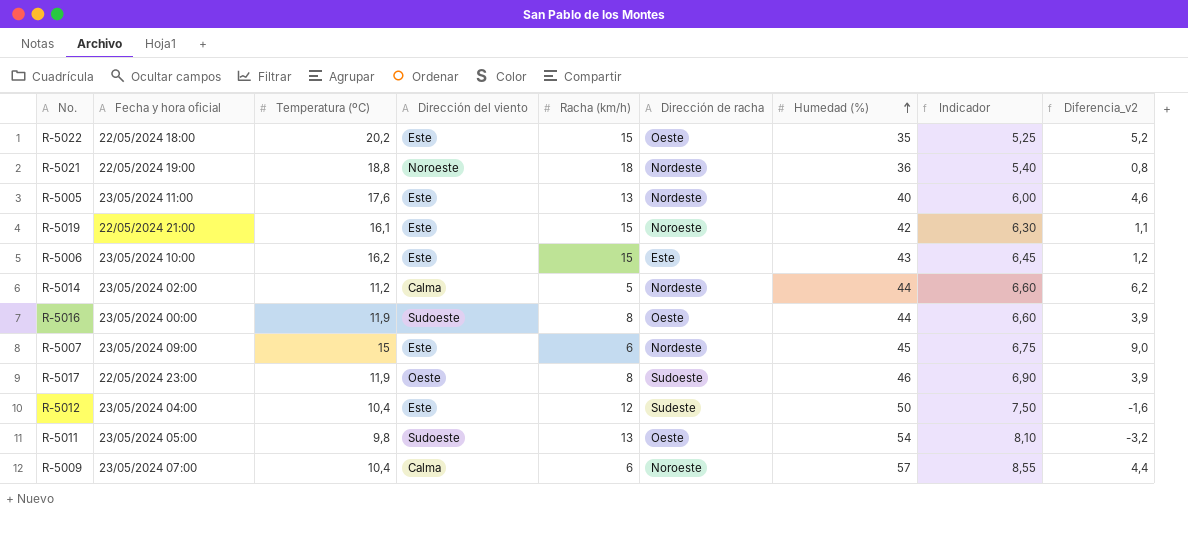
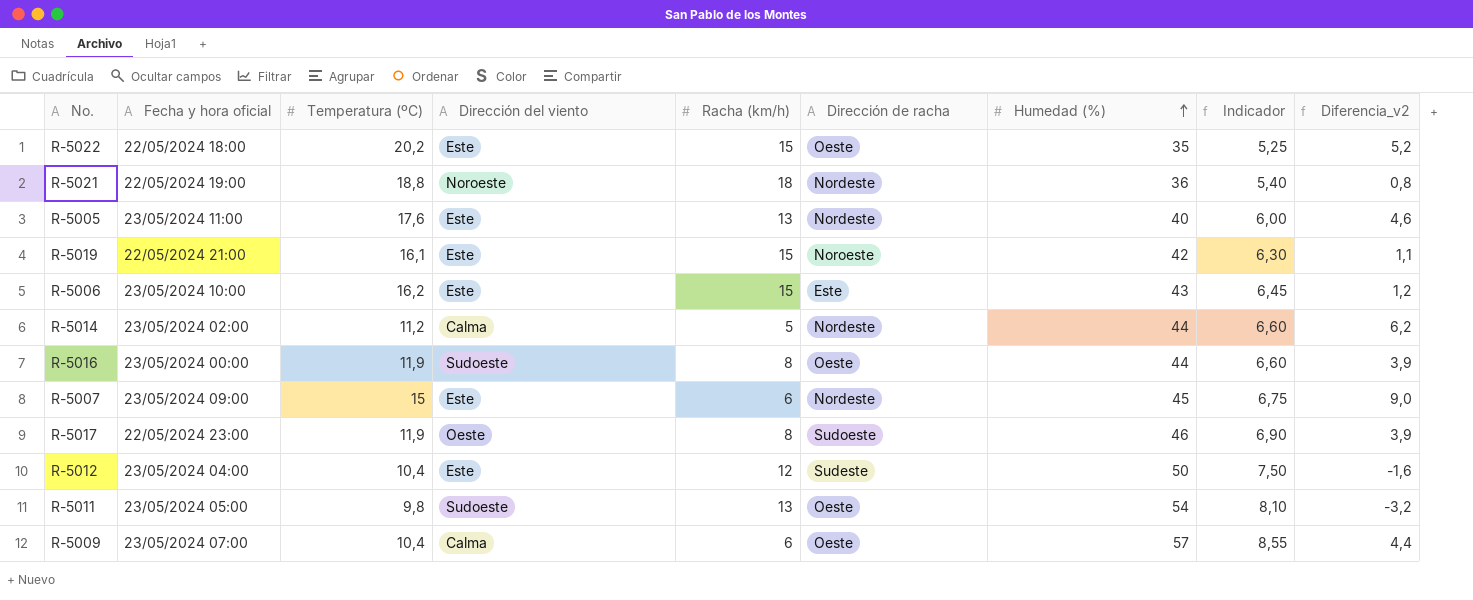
R-5009 | Dirección de racha: Noroeste -> Oeste

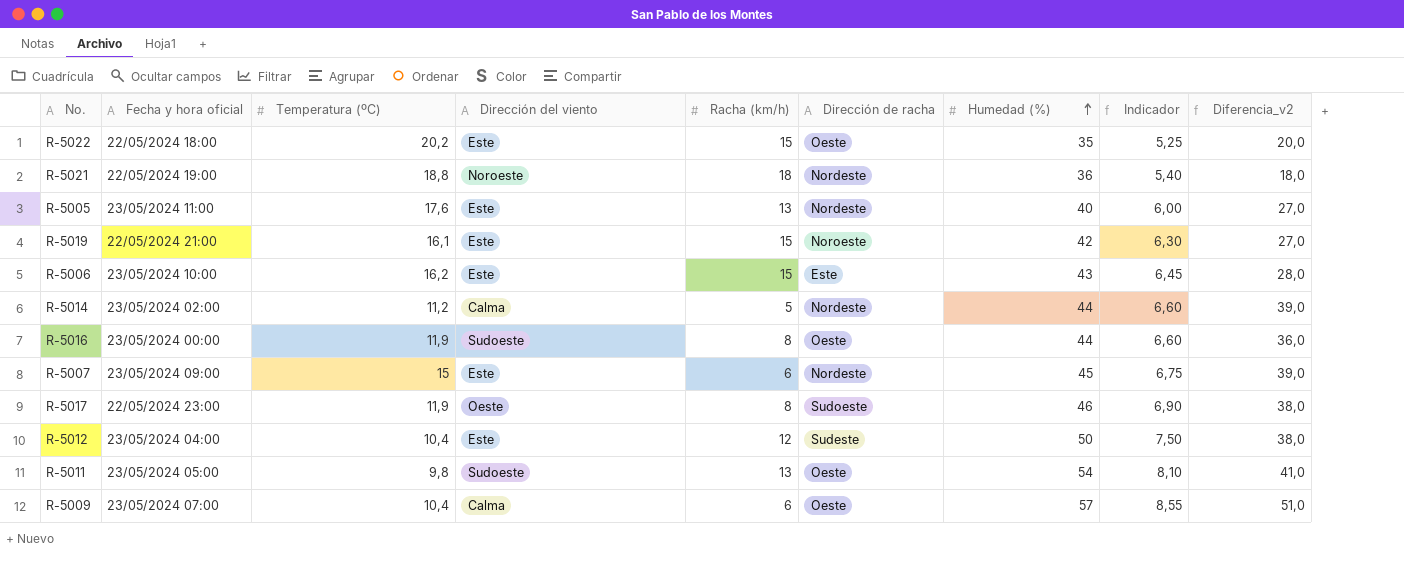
column Diferencia_v2 | formula: [Temperatura (ºC)] - [Racha (km/h)] -> [Humedad (%)] - [Racha (km/h)]

